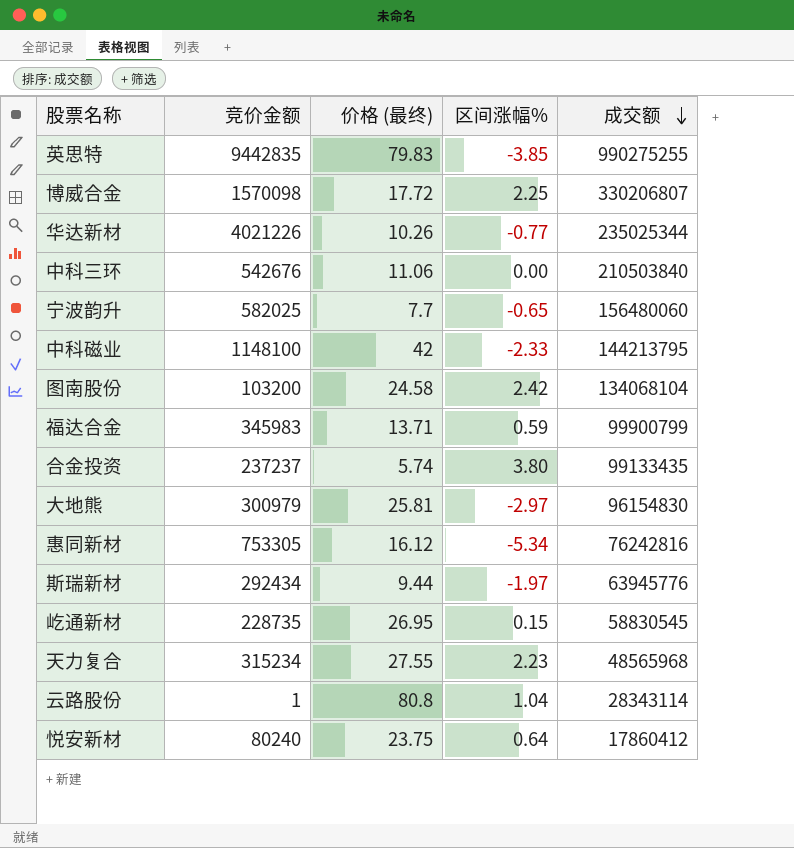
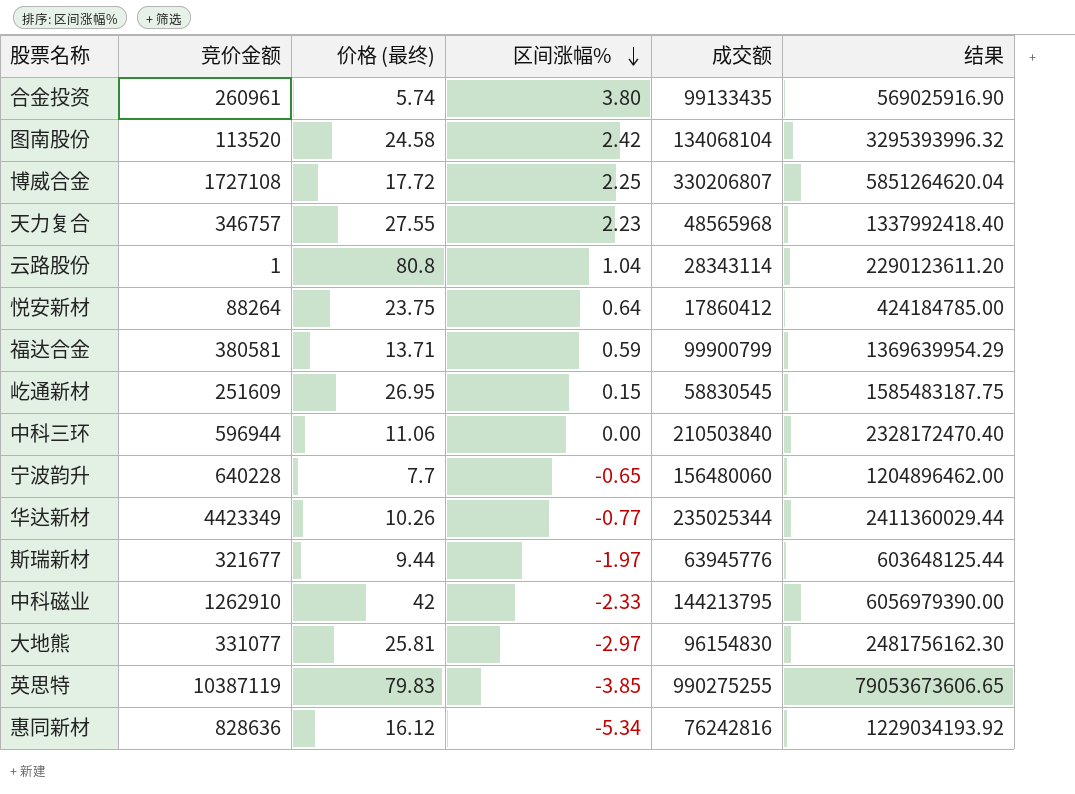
row order: 成交额 descending -> 区间涨幅% descending
column 结果 | formula: none -> [价格 (最终)] * [成交额]
合金投资 | 竞价金额: 237237 -> 260961
图南股份 | 竞价金额: 103200 -> 113520
博威合金 | 竞价金额: 1570098 -> 1727108
天力复合 | 竞价金额: 315234 -> 346757
悦安新材 | 竞价金额: 80240 -> 88264
福达合金 | 竞价金额: 345983 -> 380581
屹通新材 | 竞价金额: 228735 -> 251609
中科三环 | 竞价金额: 542676 -> 596944
宁波韵升 | 竞价金额: 582025 -> 640228
华达新材 | 竞价金额: 4021226 -> 4423349
斯瑞新材 | 竞价金额: 292434 -> 321677
中科磁业 | 竞价金额: 1148100 -> 1262910
大地熊 | 竞价金额: 300979 -> 331077
英思特 | 竞价金额: 9442835 -> 10387119
惠同新材 | 竞价金额: 753305 -> 828636

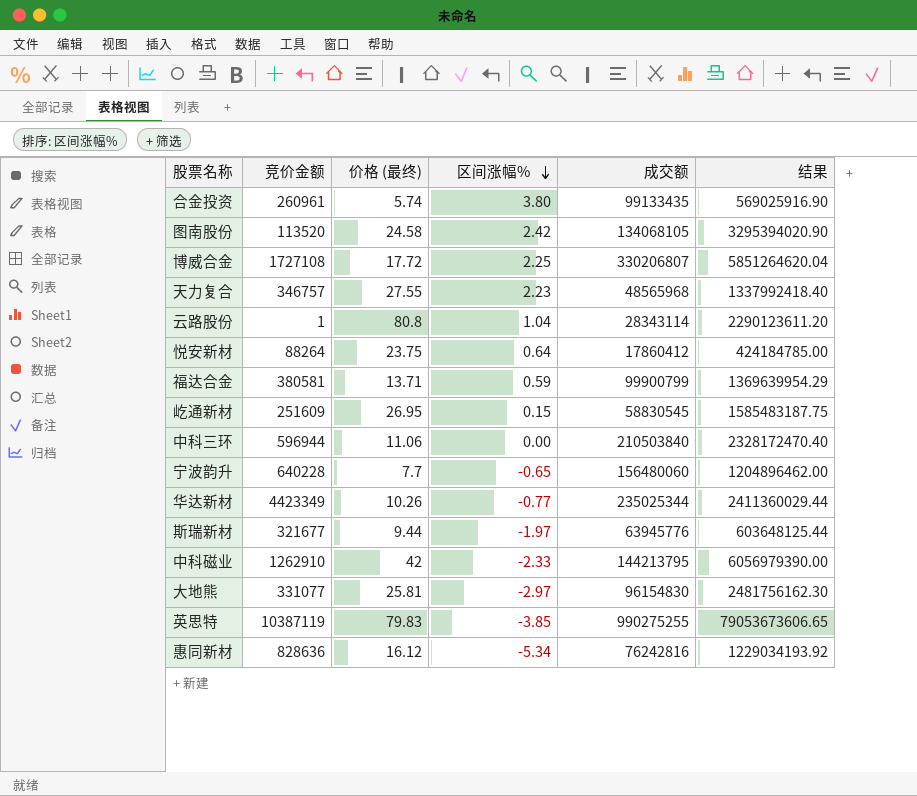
图南股份 | 成交额: 134068104 -> 134068105
图南股份 | 结果: 3295393996.32 -> 3295394020.90

